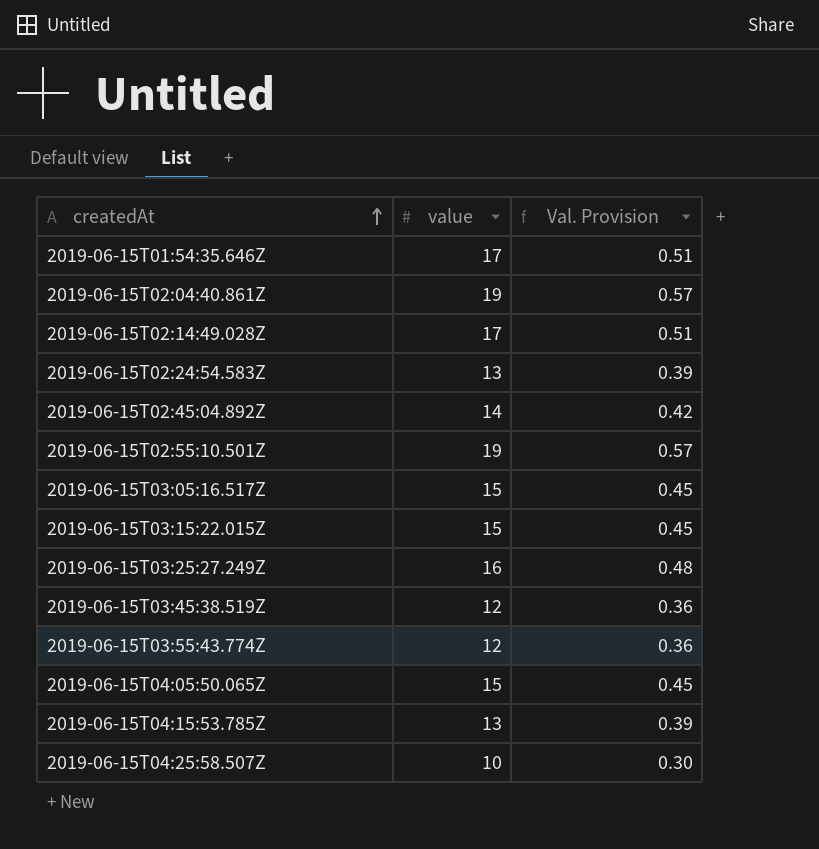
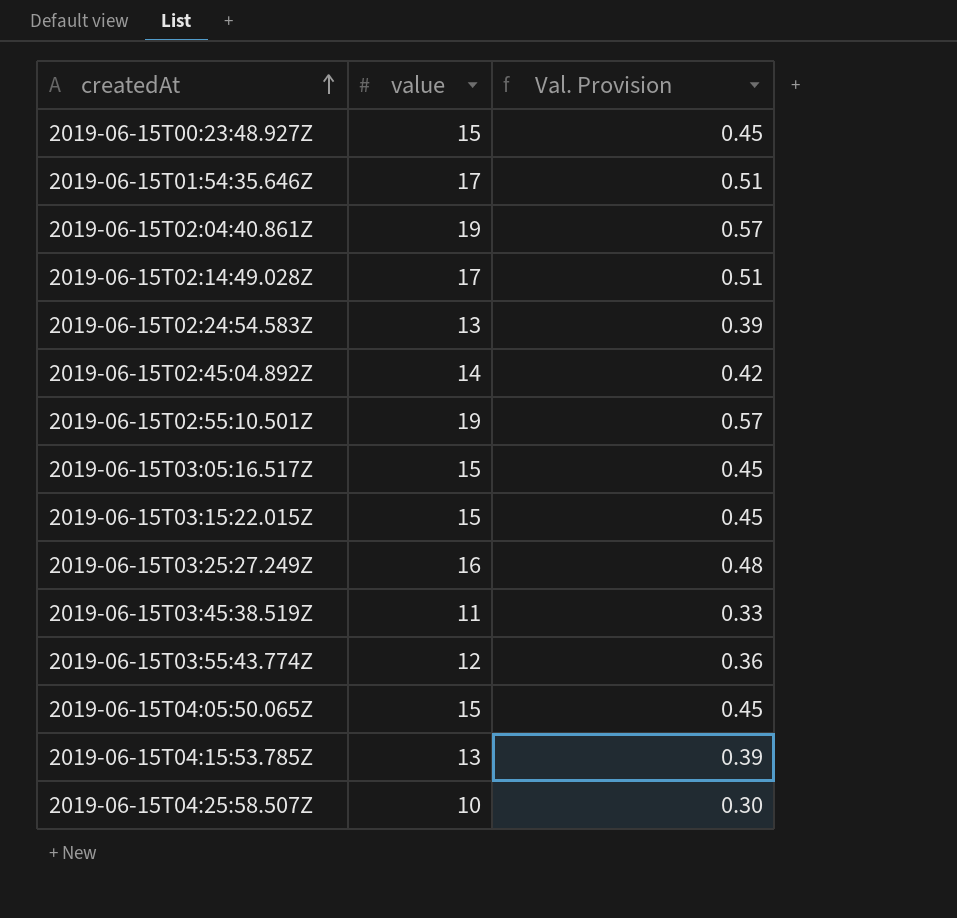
row 2019-06-15T00:23:48.927Z: none -> 15 | 0.45
2019-06-15T03:45:38.519Z | value: 12 -> 11
2019-06-15T03:45:38.519Z | Val. Provision: 0.36 -> 0.33

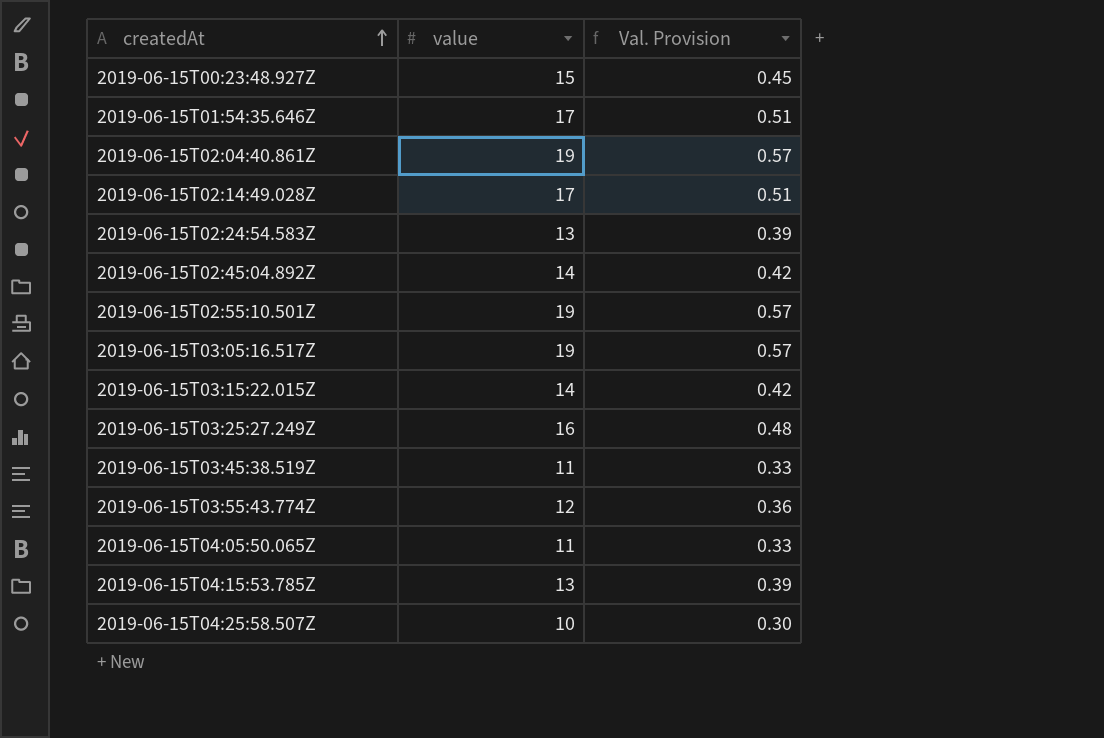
2019-06-15T03:05:16.517Z | value: 15 -> 19
2019-06-15T03:05:16.517Z | Val. Provision: 0.45 -> 0.57
2019-06-15T03:15:22.015Z | value: 15 -> 14
2019-06-15T03:15:22.015Z | Val. Provision: 0.45 -> 0.42
2019-06-15T04:05:50.065Z | value: 15 -> 11
2019-06-15T04:05:50.065Z | Val. Provision: 0.45 -> 0.33

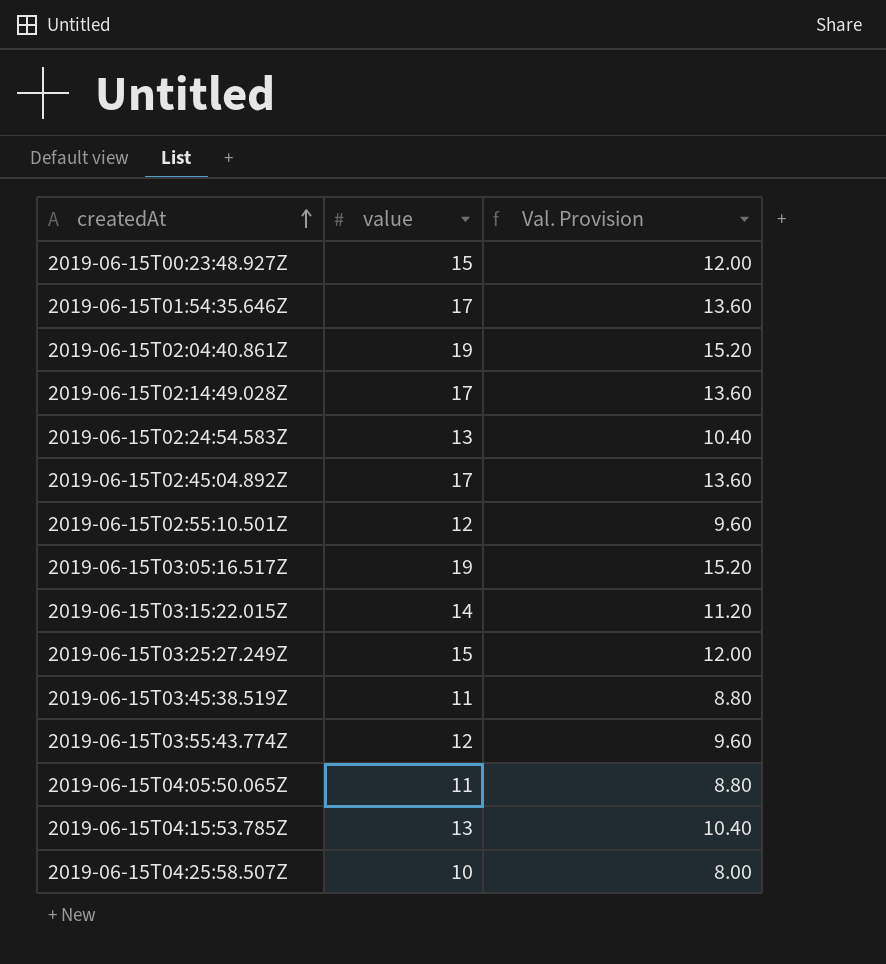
column Val. Provision | formula: [value] * 0.03 -> [value] * 0.8
2019-06-15T02:45:04.892Z | value: 14 -> 17
2019-06-15T02:55:10.501Z | value: 19 -> 12
2019-06-15T03:25:27.249Z | value: 16 -> 15

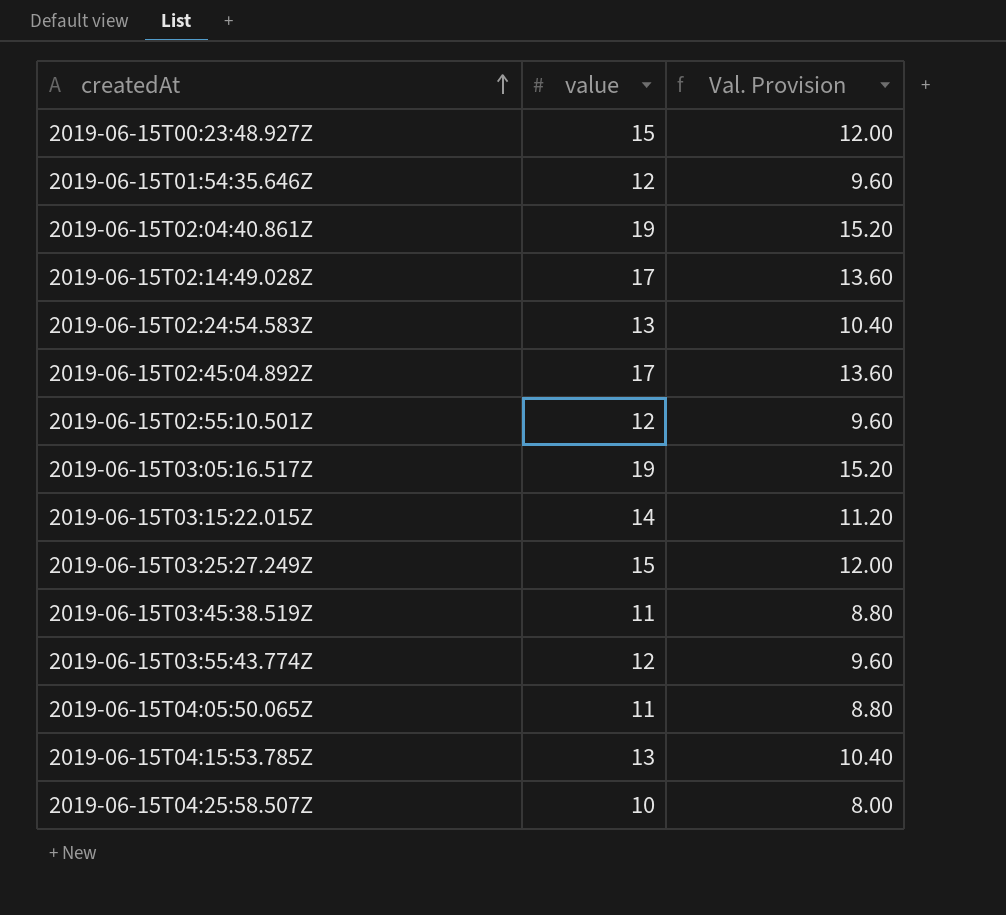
2019-06-15T01:54:35.646Z | value: 17 -> 12
2019-06-15T01:54:35.646Z | Val. Provision: 13.60 -> 9.60

